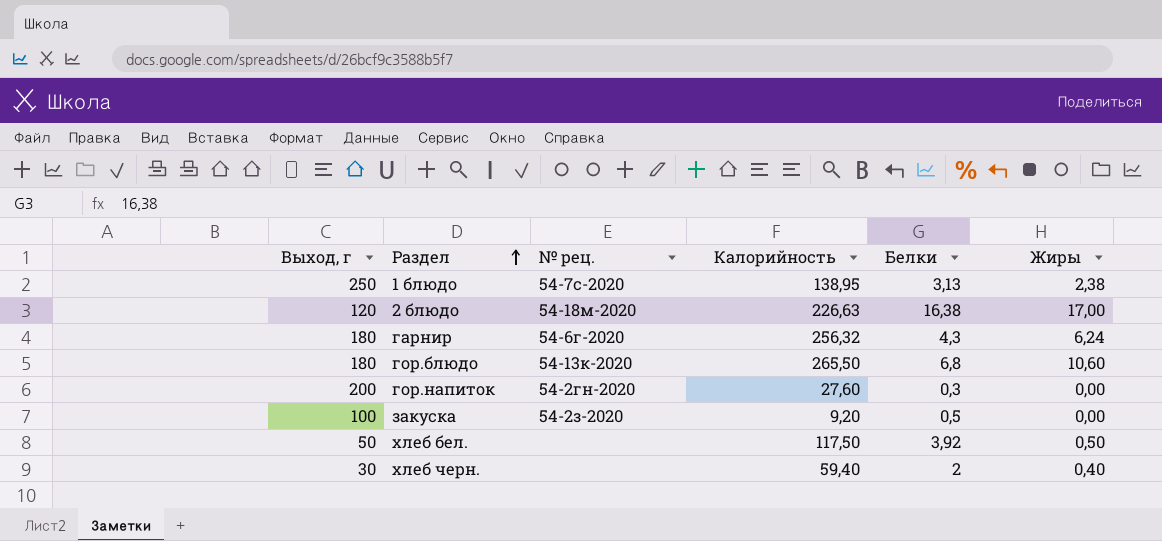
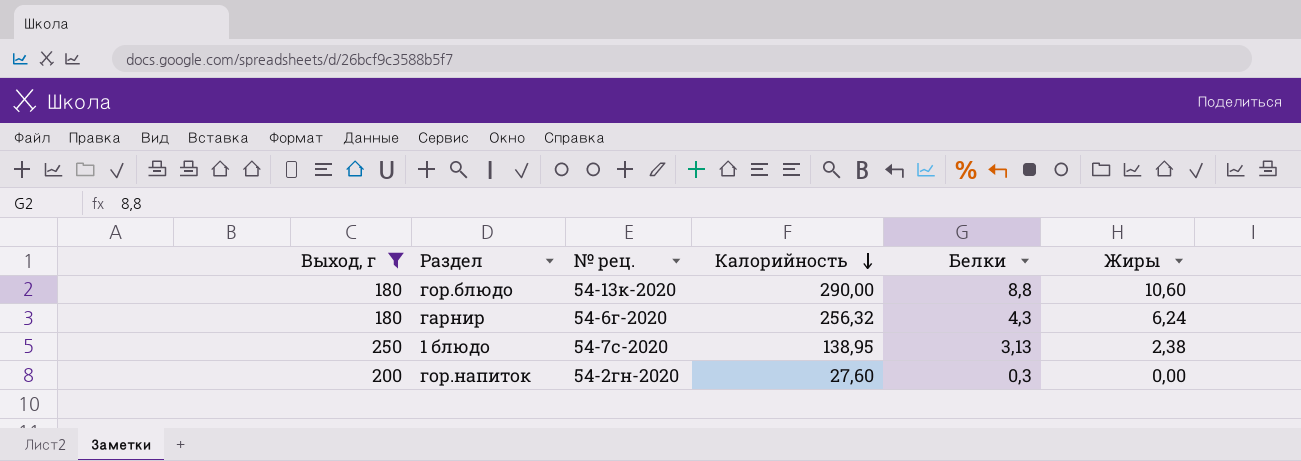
filter: none -> Выход, г >= 180
row order: Раздел ascending -> Калорийность descending
гор.блюдо | Калорийность: 265,50 -> 290,00
гор.блюдо | Белки: 6,8 -> 8,8

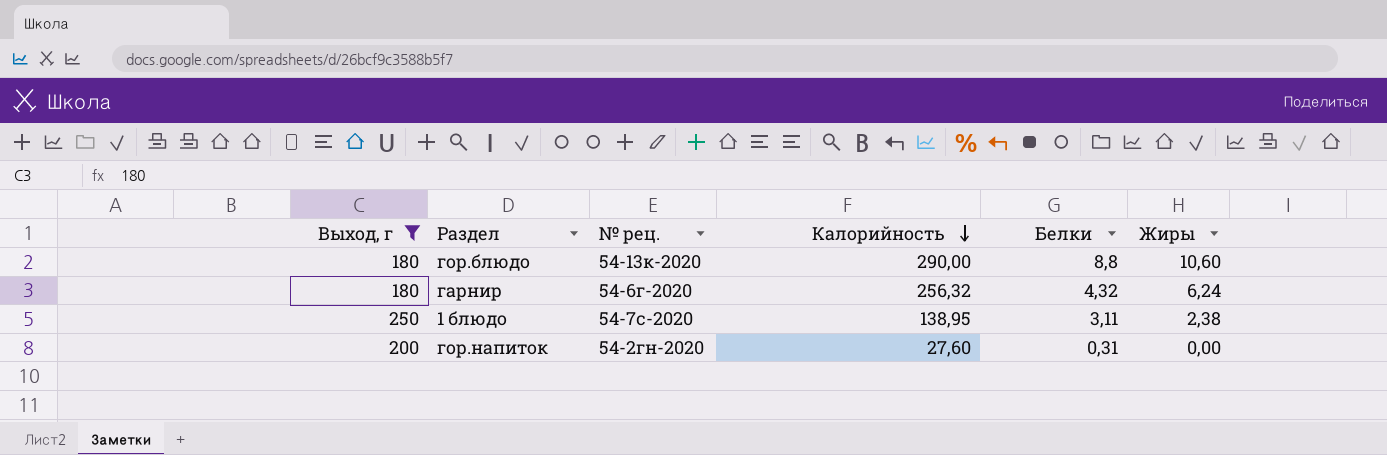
гарнир | Белки: 4,3 -> 4,32
1 блюдо | Белки: 3,13 -> 3,11
гор.напиток | Белки: 0,3 -> 0,31

